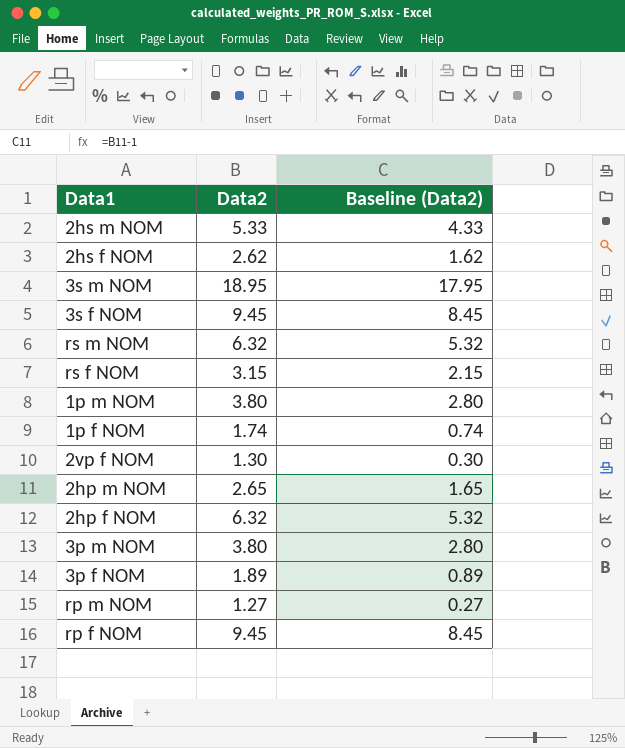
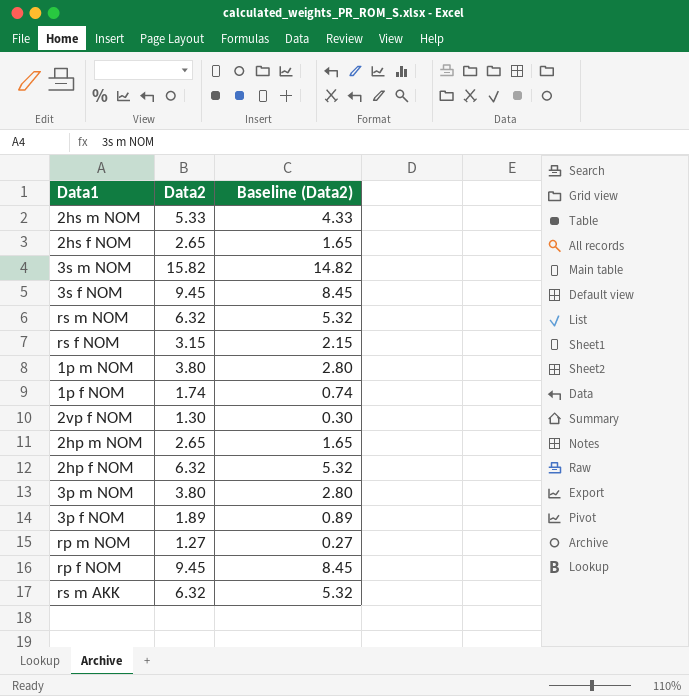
2hs f NOM | Data2: 2.62 -> 2.65
2hs f NOM | Baseline (Data2): 1.62 -> 1.65
3s m NOM | Data2: 18.95 -> 15.82
3s m NOM | Baseline (Data2): 17.95 -> 14.82
row rs m AKK: none -> 6.32 | 5.32

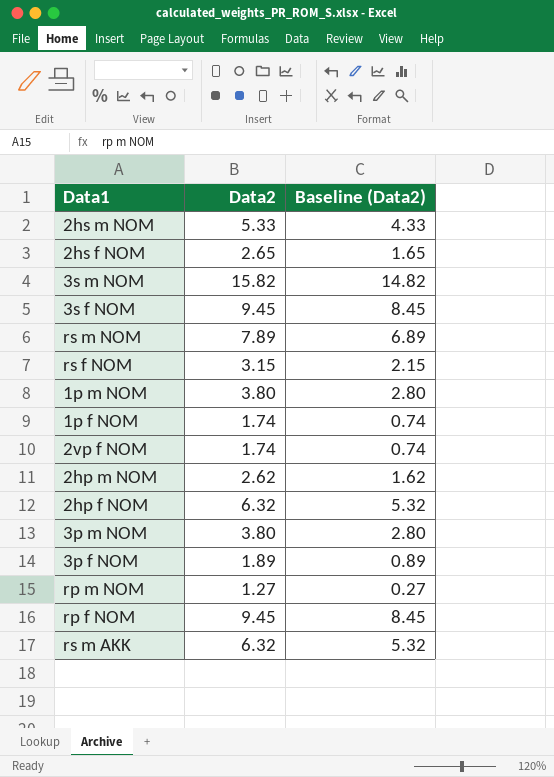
rs m NOM | Data2: 6.32 -> 7.89
rs m NOM | Baseline (Data2): 5.32 -> 6.89
2vp f NOM | Data2: 1.30 -> 1.74
2vp f NOM | Baseline (Data2): 0.30 -> 0.74
2hp m NOM | Data2: 2.65 -> 2.62
2hp m NOM | Baseline (Data2): 1.65 -> 1.62

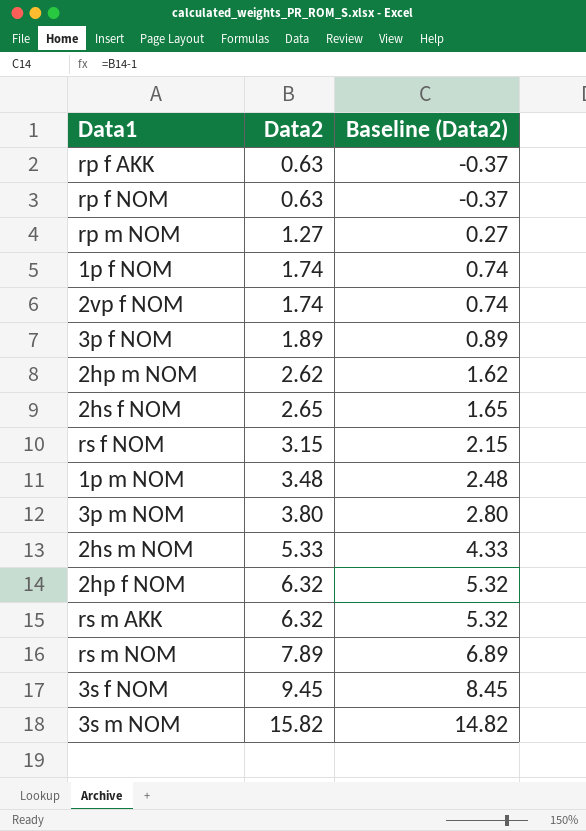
row order: none -> Data2 ascending
row rp f AKK: none -> 0.63 | -0.37
rp f NOM | Data2: 9.45 -> 0.63
rp f NOM | Baseline (Data2): 8.45 -> -0.37
1p m NOM | Data2: 3.80 -> 3.48
1p m NOM | Baseline (Data2): 2.80 -> 2.48

